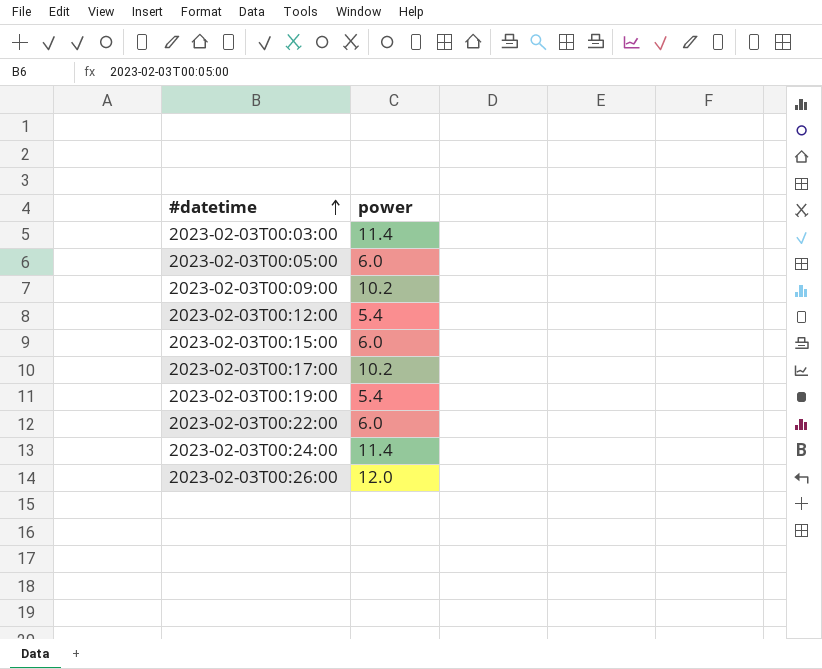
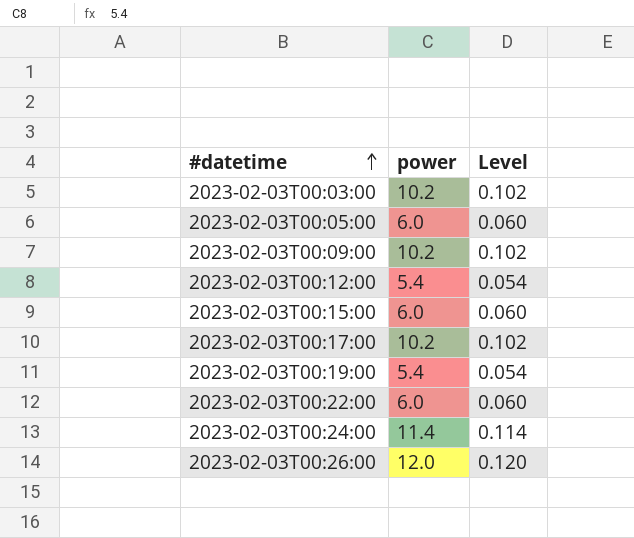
column Level | formula: none -> [power] * 0.01
2023-02-03T00:03:00 | power: 11.4 -> 10.2

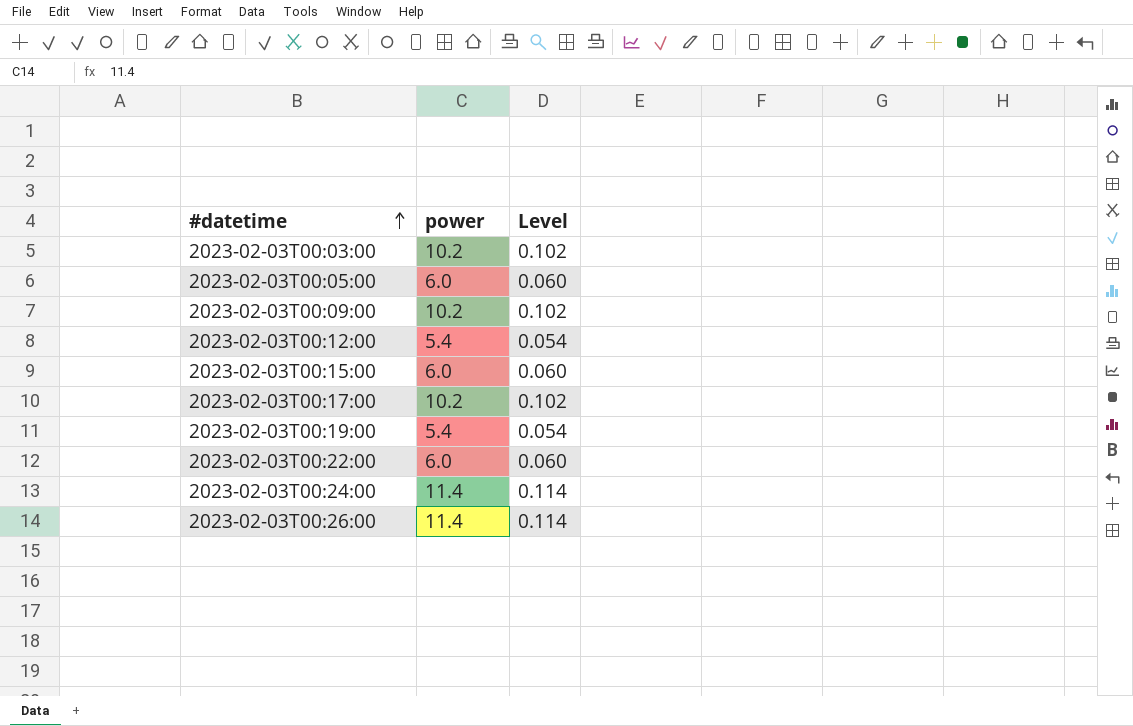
2023-02-03T00:26:00 | power: 12.0 -> 11.4
2023-02-03T00:26:00 | Level: 0.120 -> 0.114

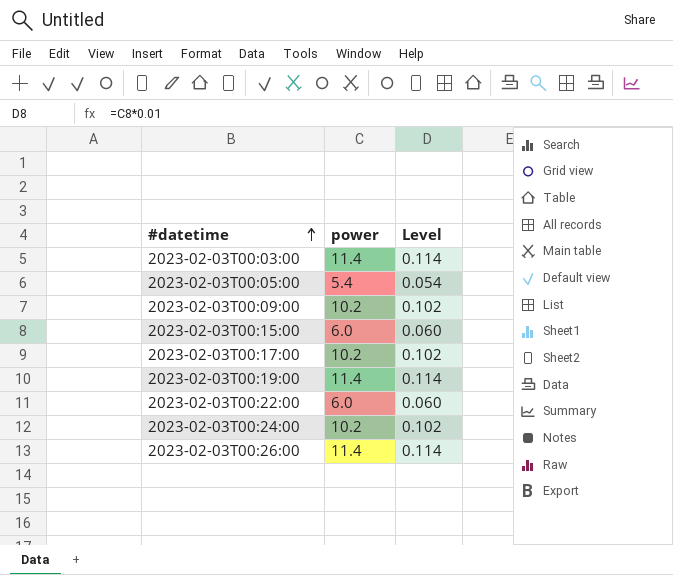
row 2023-02-03T00:12:00: 5.4 | 0.054 -> none
2023-02-03T00:03:00 | power: 10.2 -> 11.4
2023-02-03T00:03:00 | Level: 0.102 -> 0.114
2023-02-03T00:05:00 | power: 6.0 -> 5.4
2023-02-03T00:05:00 | Level: 0.060 -> 0.054
2023-02-03T00:19:00 | power: 5.4 -> 11.4
2023-02-03T00:19:00 | Level: 0.054 -> 0.114
2023-02-03T00:24:00 | power: 11.4 -> 10.2
2023-02-03T00:24:00 | Level: 0.114 -> 0.102

